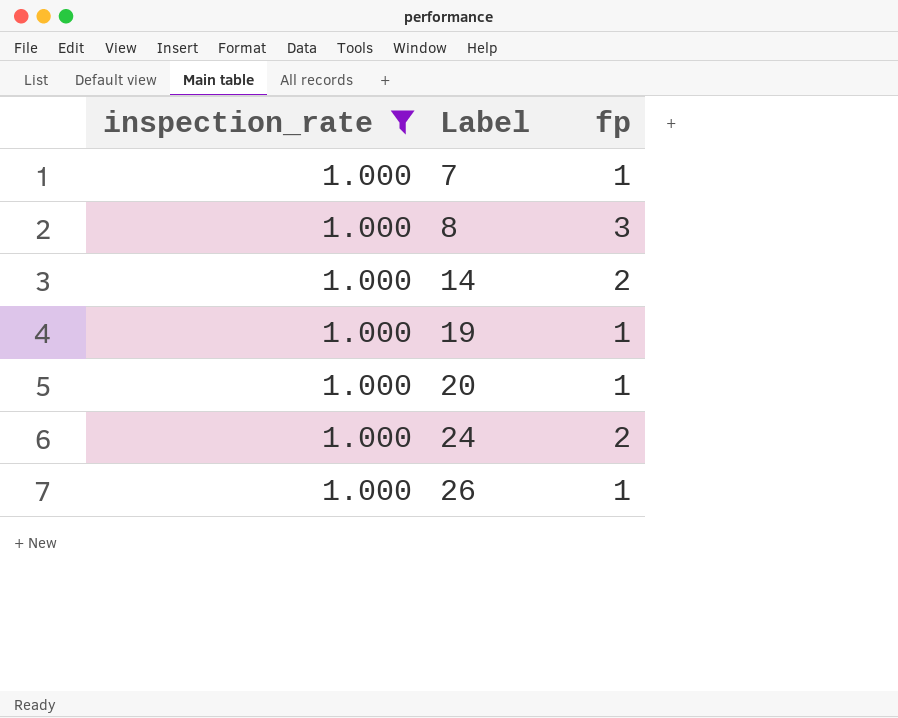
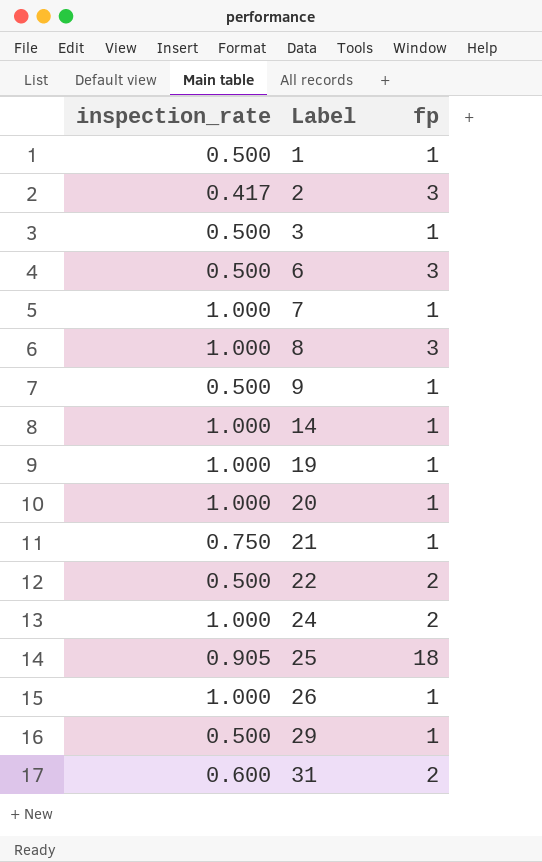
filter: inspection_rate = 1.000 -> none
14 | fp: 2 -> 1

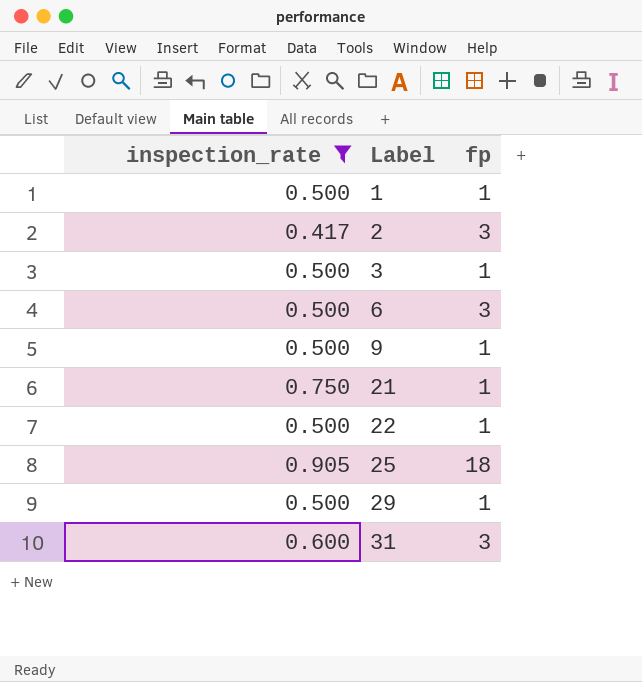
filter: none -> inspection_rate != 1.000
22 | fp: 2 -> 1
31 | fp: 2 -> 3

